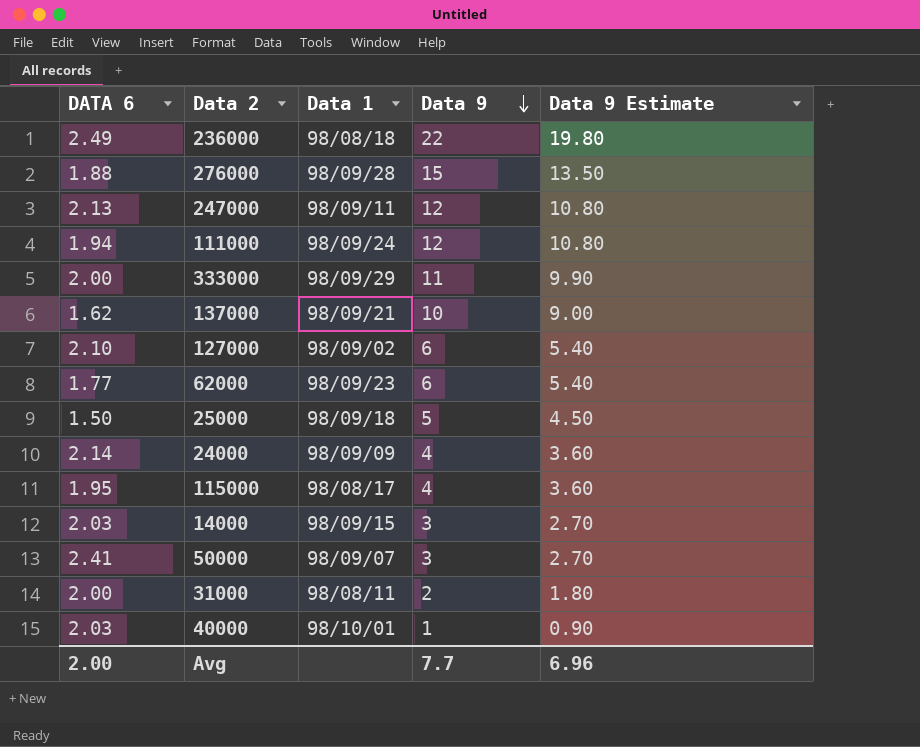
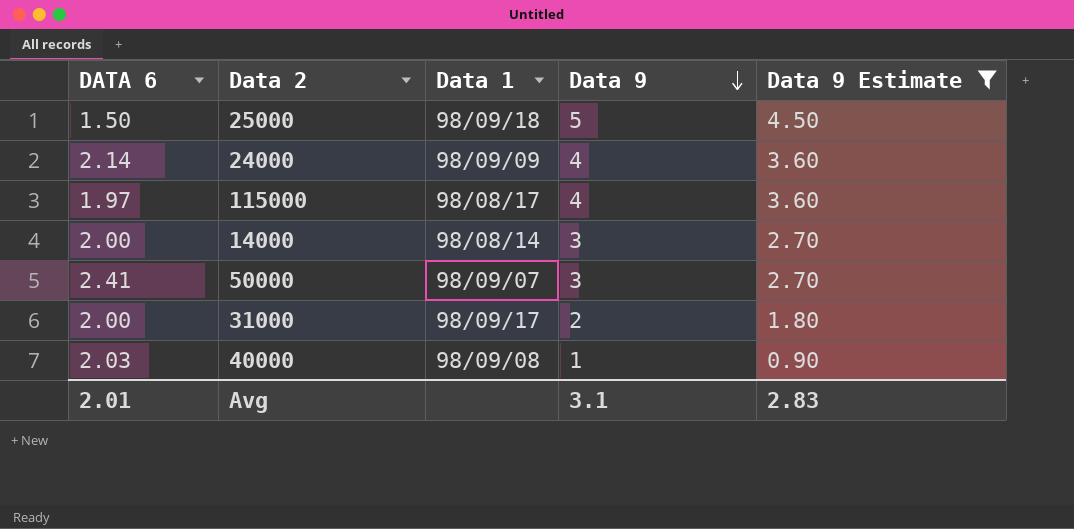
filter: none -> Data 9 Estimate <= 4.50
115000 | DATA 6: 1.95 -> 1.97
14000 | DATA 6: 2.03 -> 2.00
14000 | Data 1: 98/09/15 -> 98/08/14
31000 | Data 1: 98/08/11 -> 98/09/17
40000 | Data 1: 98/10/01 -> 98/09/08
Avg | DATA 6: 2.00 -> 2.01
Avg | Data 9: 7.7 -> 3.1
Avg | Data 9 Estimate: 6.96 -> 2.83

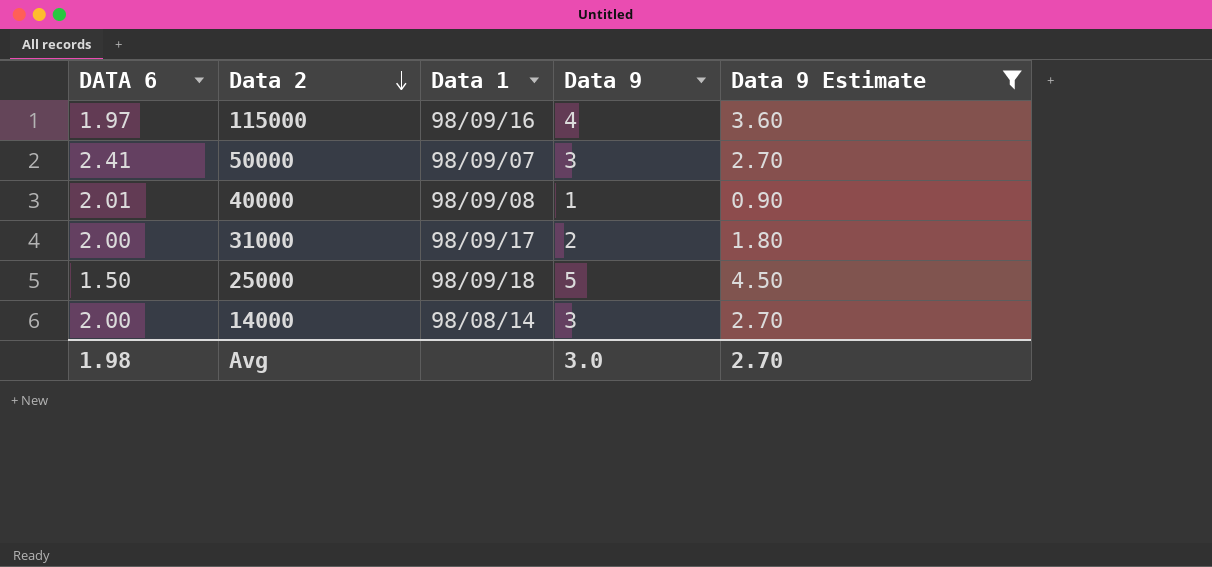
row order: Data 9 descending -> Data 2 descending
row 24000: 2.14 | 98/09/09 | 4 | 3.60 -> none
115000 | Data 1: 98/08/17 -> 98/09/16
40000 | DATA 6: 2.03 -> 2.01
Avg | DATA 6: 2.01 -> 1.98
Avg | Data 9: 3.1 -> 3.0
Avg | Data 9 Estimate: 2.83 -> 2.70

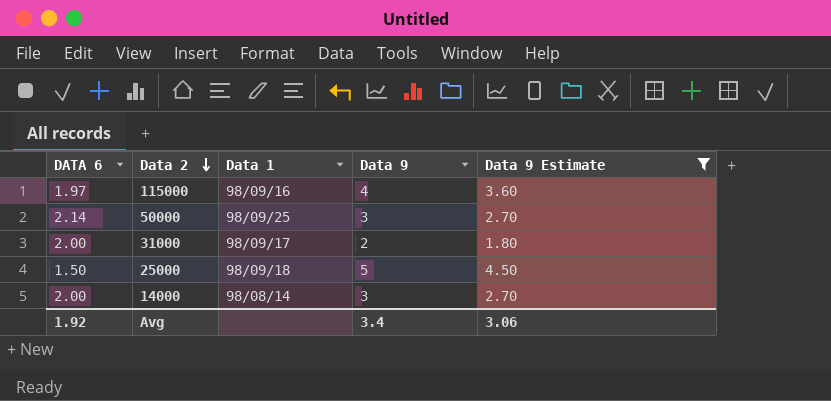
row 40000: 2.01 | 98/09/08 | 1 | 0.90 -> none
50000 | DATA 6: 2.41 -> 2.14
50000 | Data 1: 98/09/07 -> 98/09/25
Avg | DATA 6: 1.98 -> 1.92
Avg | Data 9: 3.0 -> 3.4
Avg | Data 9 Estimate: 2.70 -> 3.06

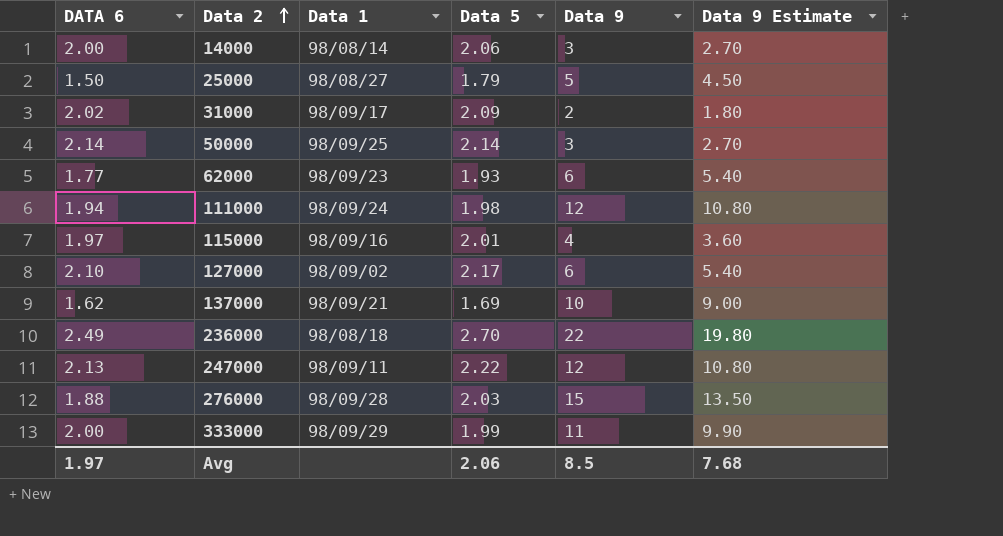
filter: Data 9 Estimate <= 4.50 -> none
row order: Data 2 descending -> Data 2 ascending
column Data 5 | position: none -> 4
25000 | Data 1: 98/09/18 -> 98/08/27
31000 | DATA 6: 2.00 -> 2.02
Avg | DATA 6: 1.92 -> 1.97
Avg | Data 9: 3.4 -> 8.5
Avg | Data 9 Estimate: 3.06 -> 7.68

